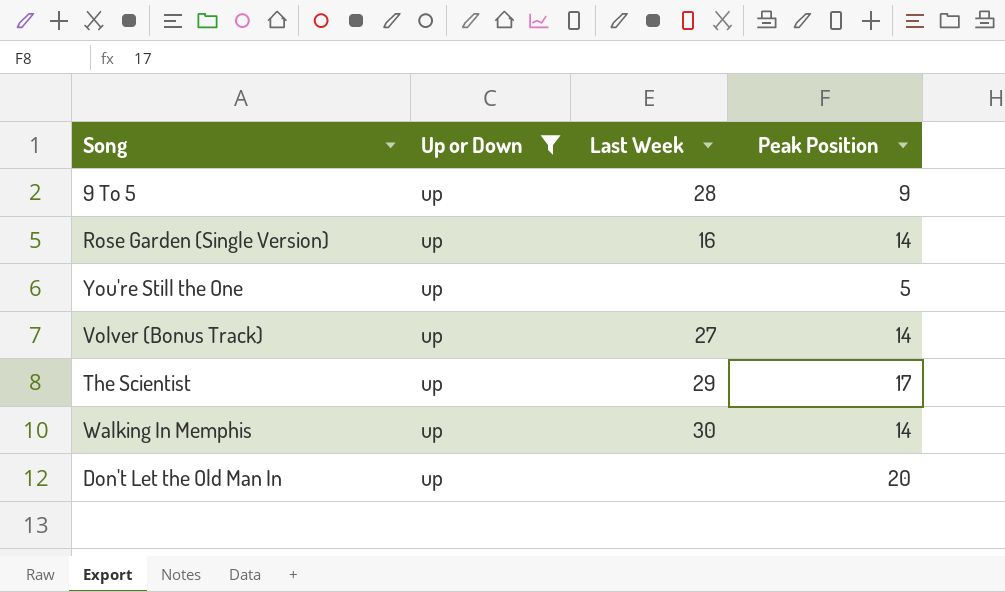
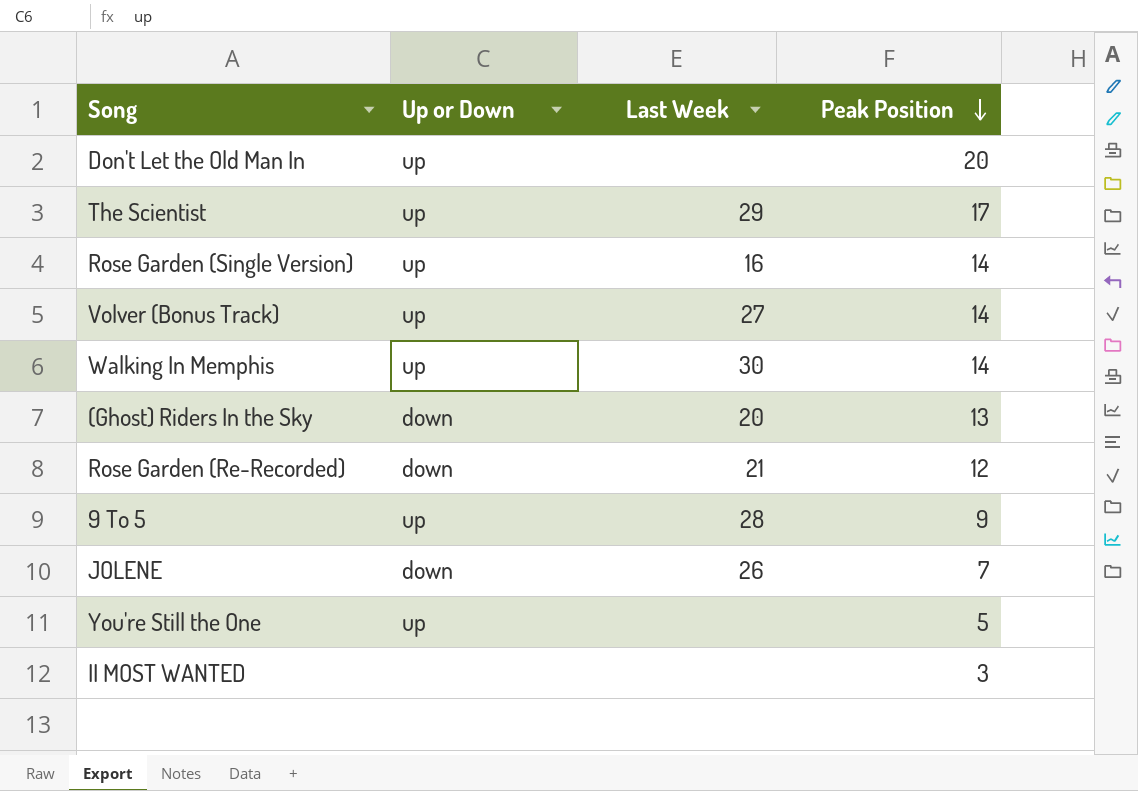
filter: Up or Down = up -> none
row order: none -> Peak Position descending

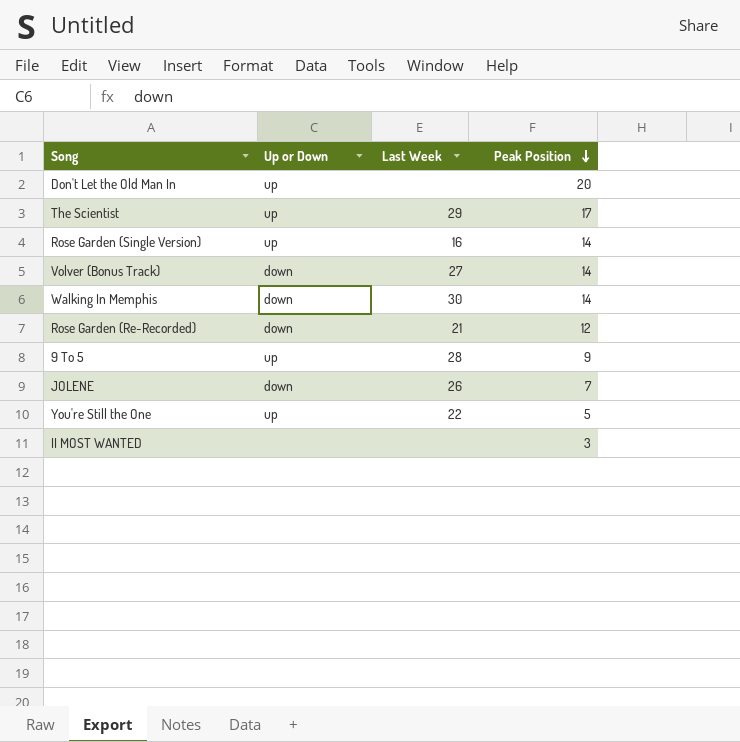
row (Ghost) Riders In the Sky: down | 20 | 13 -> none
Volver (Bonus Track) | Up or Down: up -> down
Walking In Memphis | Up or Down: up -> down
You're Still the One | Last Week: none -> 22

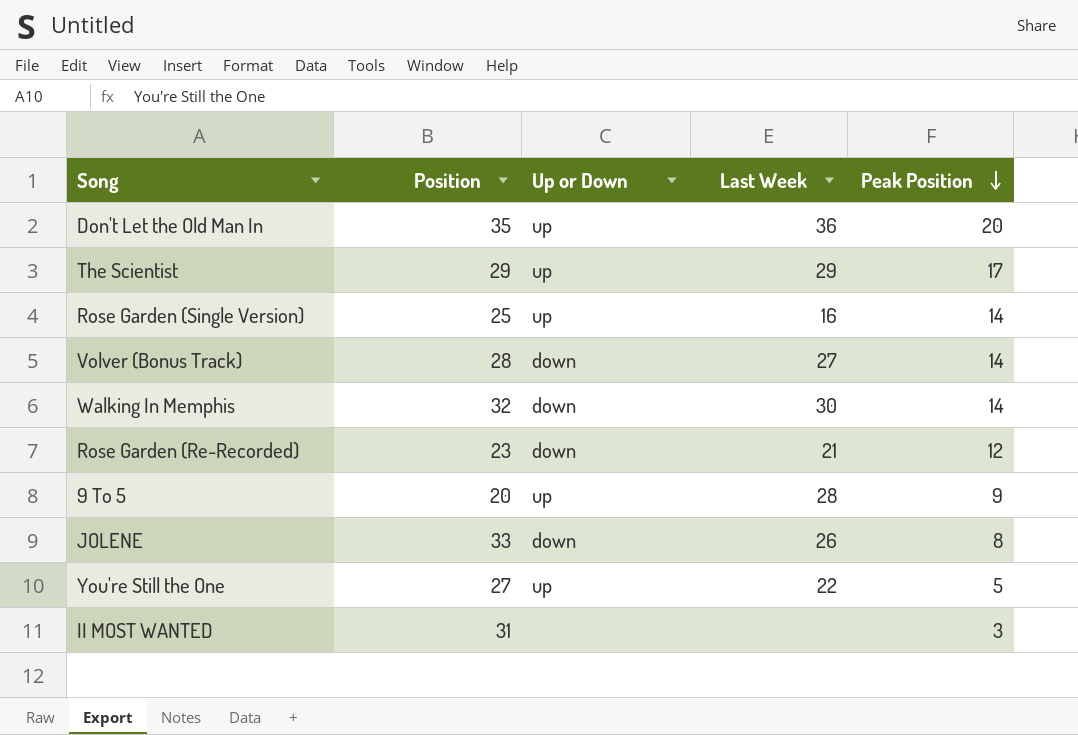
column Position | position: none -> 2
Don't Let the Old Man In | Last Week: none -> 36
JOLENE | Peak Position: 7 -> 8

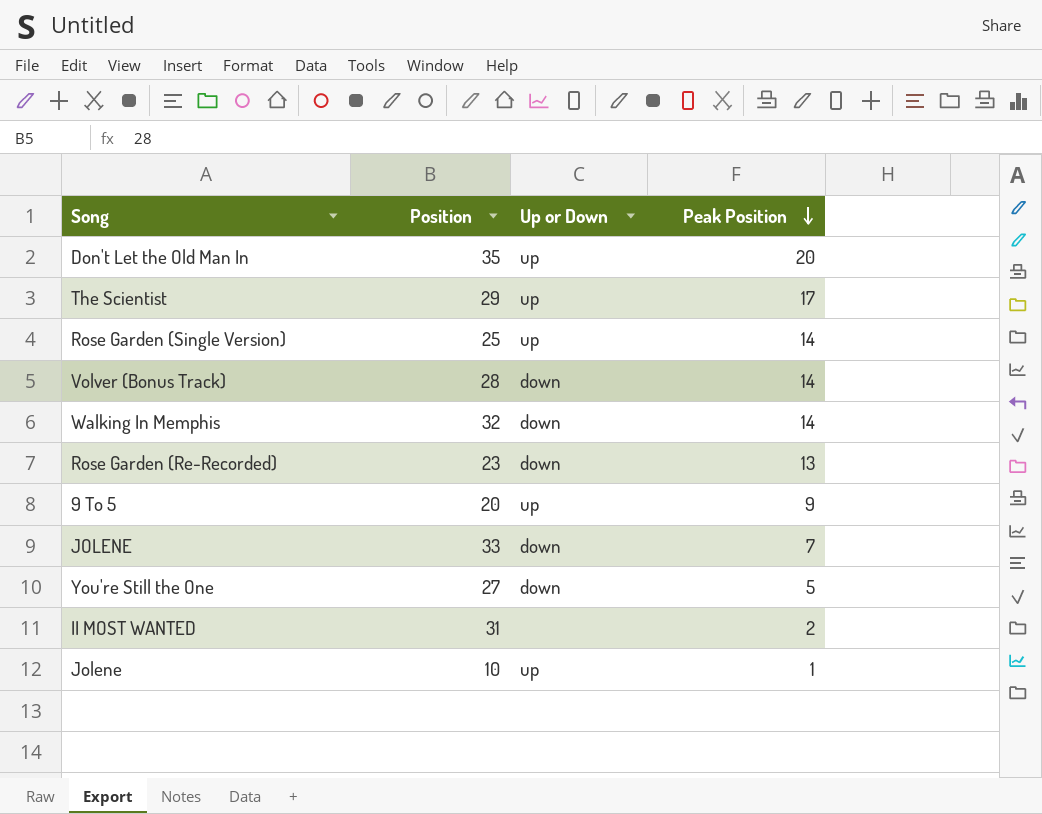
column Last Week | position: 4 -> none
Rose Garden (Re-Recorded) | Peak Position: 12 -> 13
JOLENE | Peak Position: 8 -> 7
You're Still the One | Up or Down: up -> down
II MOST WANTED | Peak Position: 3 -> 2
row Jolene: none -> 10 | up | 1

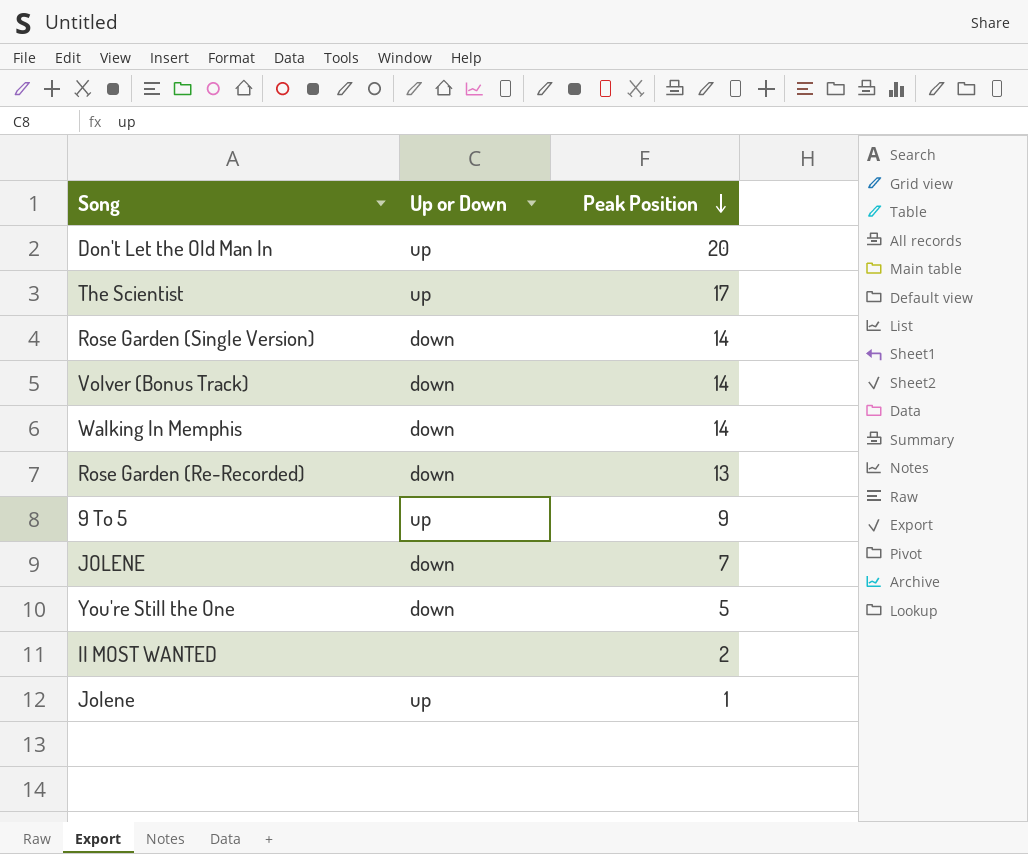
column Position | position: 2 -> none
Rose Garden (Single Version) | Up or Down: up -> down

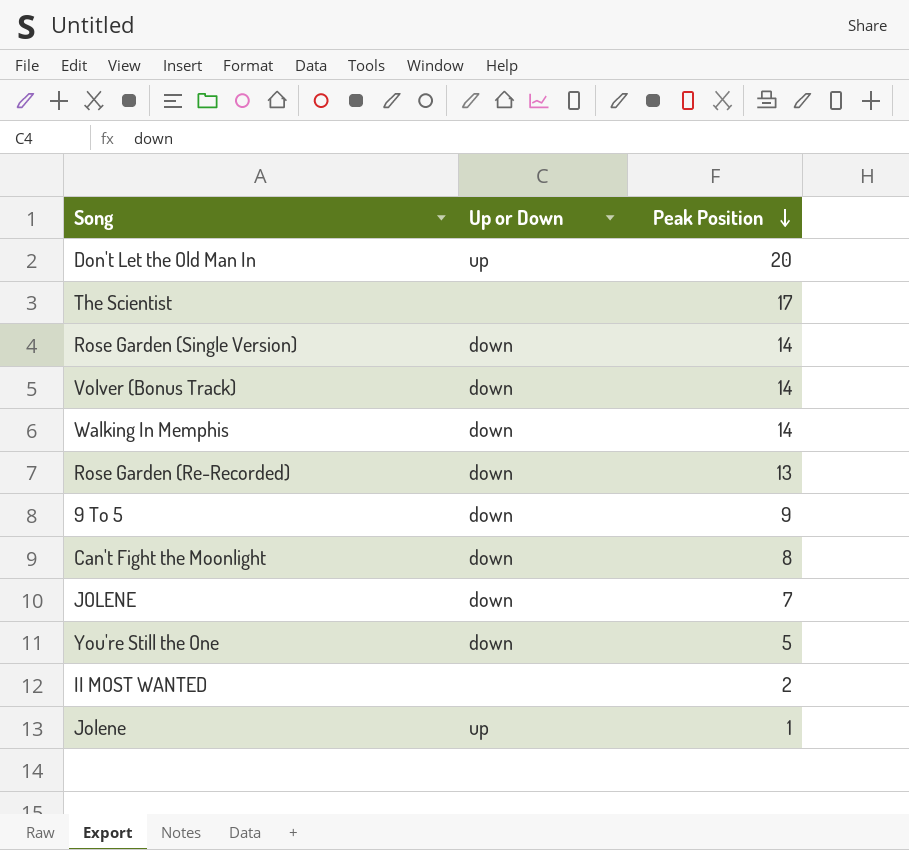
The Scientist | Up or Down: up -> none
9 To 5 | Up or Down: up -> down
row Can't Fight the Moonlight: none -> down | 8

